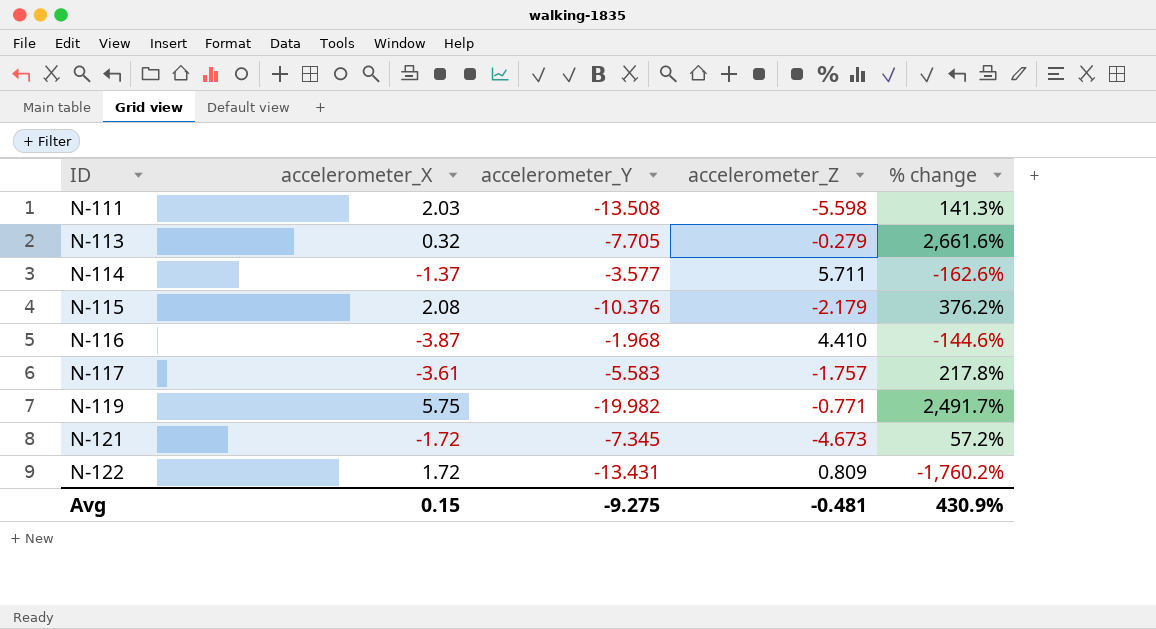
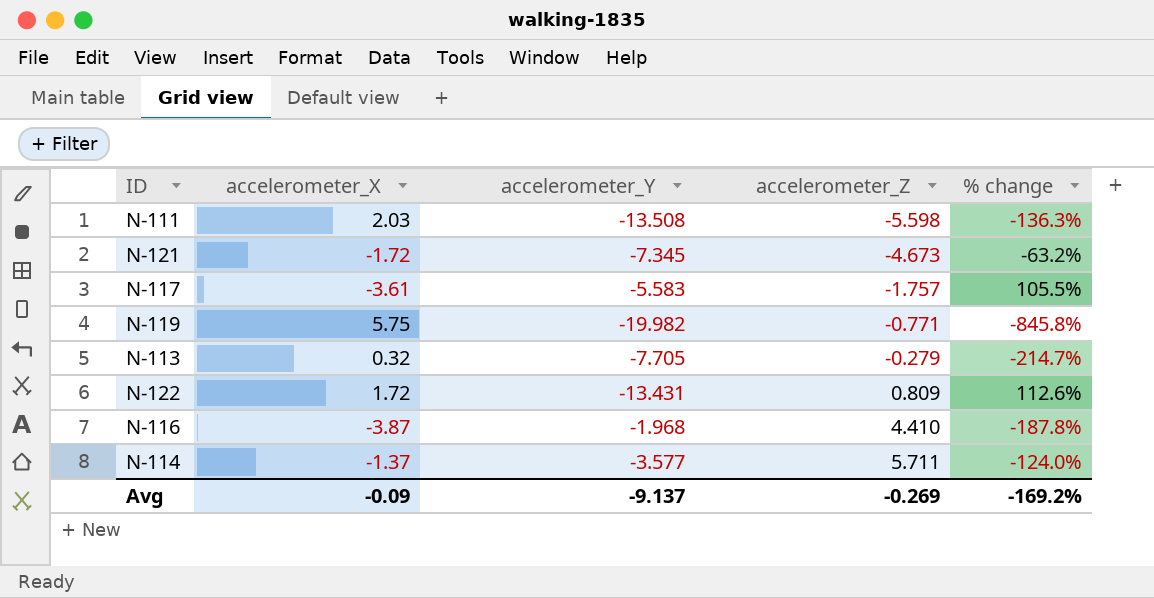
row order: ID ascending -> accelerometer_Z ascending
column % change | formula: ([accelerometer_Y] - [accelerometer_Z]) / [accelerometer_Z] -> ([accelerometer_X] - [accelerometer_Z]) / [accelerometer_Z]
row N-115: 2.08 | -10.376 | -2.179 | 376.2% -> none
Avg | accelerometer_X: 0.15 -> -0.09
Avg | accelerometer_Y: -9.275 -> -9.137
Avg | accelerometer_Z: -0.481 -> -0.269
Avg | % change: 430.9% -> -169.2%

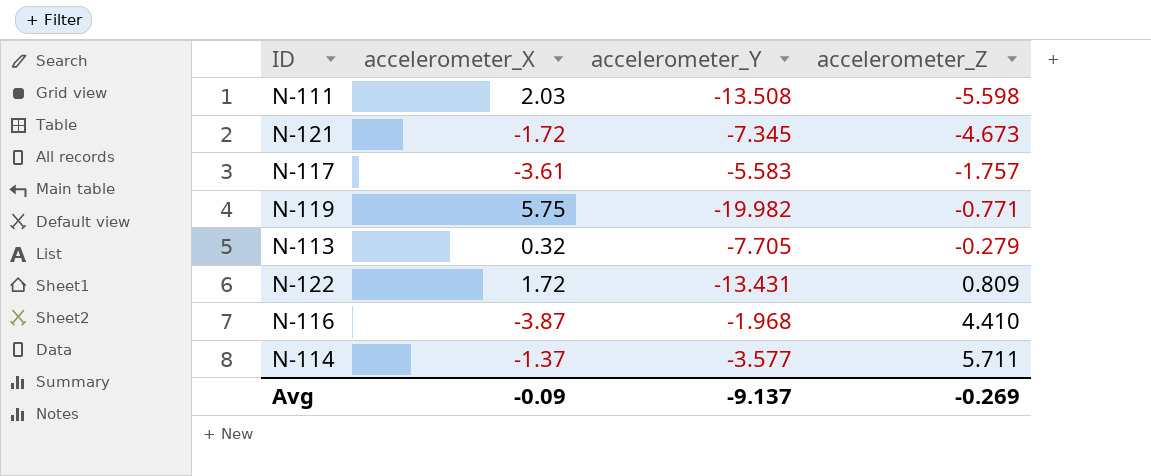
column % change | formula: ([accelerometer_X] - [accelerometer_Z]) / [accelerometer_Z] -> none

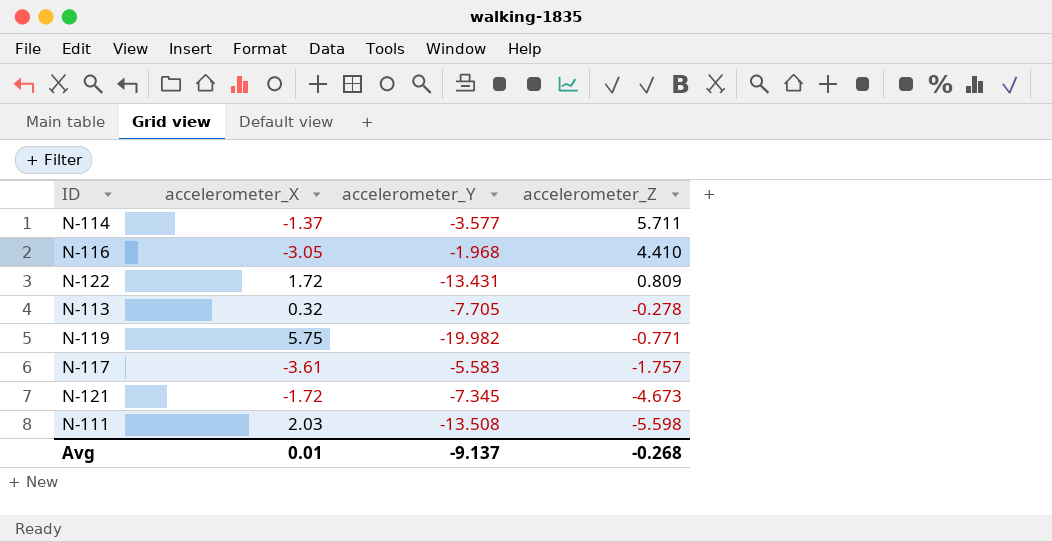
row order: accelerometer_Z ascending -> accelerometer_Z descending
N-116 | accelerometer_X: -3.87 -> -3.05
N-113 | accelerometer_Z: -0.279 -> -0.278
Avg | accelerometer_X: -0.09 -> 0.01
Avg | accelerometer_Z: -0.269 -> -0.268

